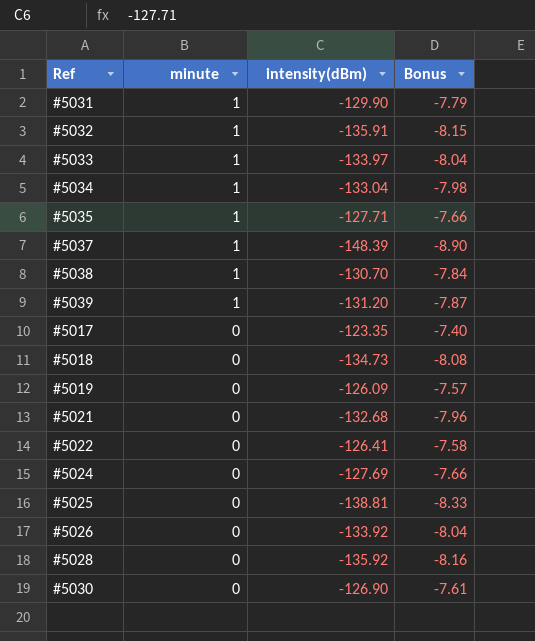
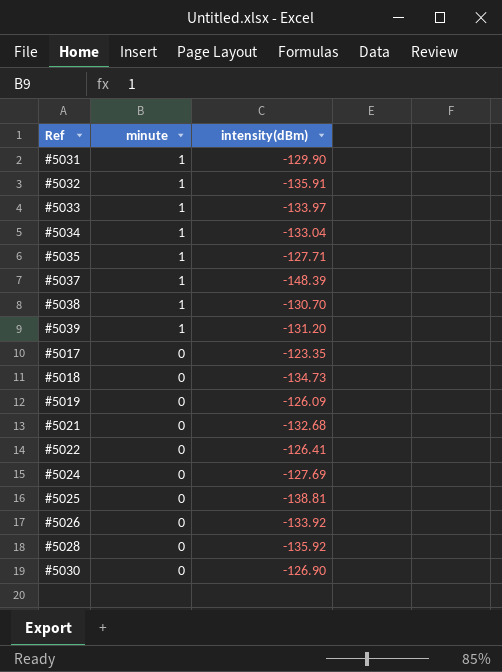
column Bonus | formula: [intensity(dBm)] * 0.06 -> none

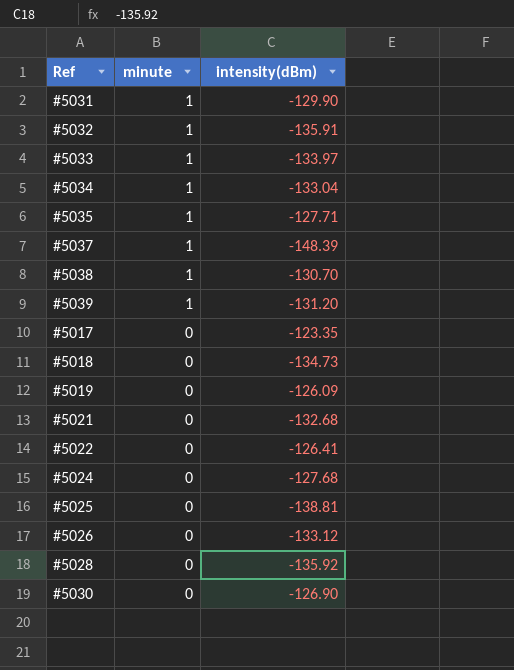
#5024 | intensity(dBm): -127.69 -> -127.68
#5026 | intensity(dBm): -133.92 -> -133.12

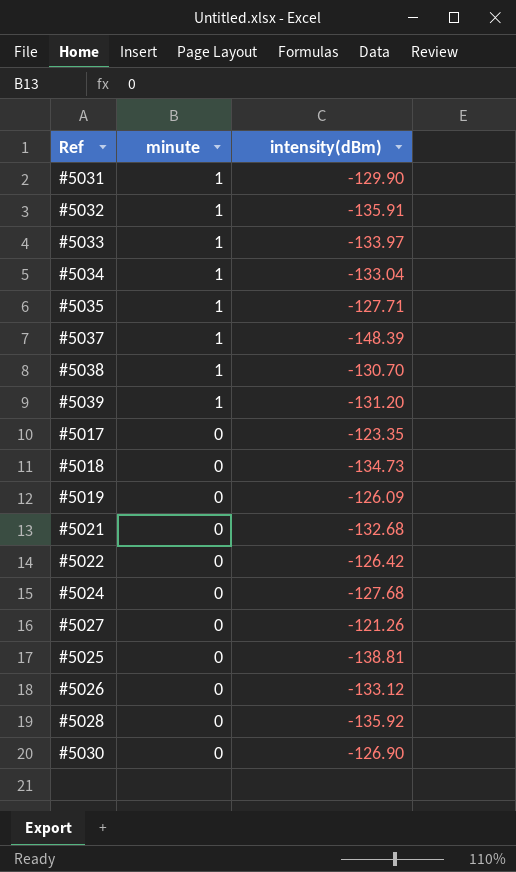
#5022 | intensity(dBm): -126.41 -> -126.42
row #5027: none -> 0 | -121.26

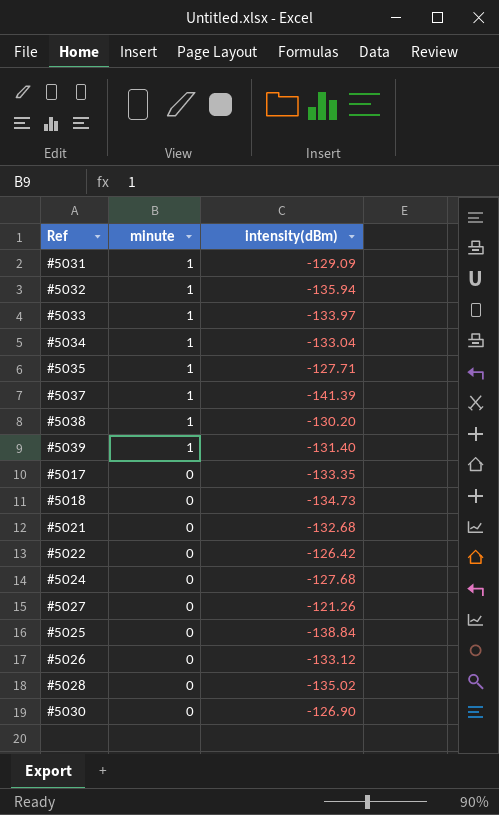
row #5019: 0 | -126.09 -> none
#5031 | intensity(dBm): -129.90 -> -129.09
#5032 | intensity(dBm): -135.91 -> -135.94
#5037 | intensity(dBm): -148.39 -> -141.39
#5038 | intensity(dBm): -130.70 -> -130.20
#5039 | intensity(dBm): -131.20 -> -131.40
#5017 | intensity(dBm): -123.35 -> -133.35
#5025 | intensity(dBm): -138.81 -> -138.84
#5028 | intensity(dBm): -135.92 -> -135.02

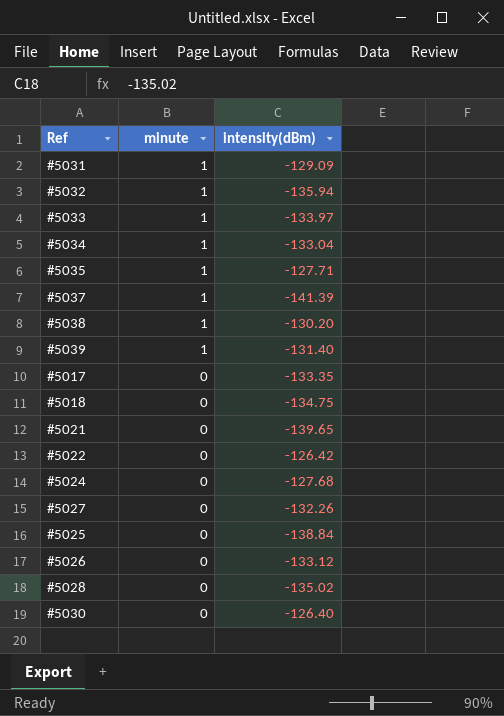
#5018 | intensity(dBm): -134.73 -> -134.75
#5021 | intensity(dBm): -132.68 -> -139.65
#5027 | intensity(dBm): -121.26 -> -132.26
#5030 | intensity(dBm): -126.90 -> -126.40

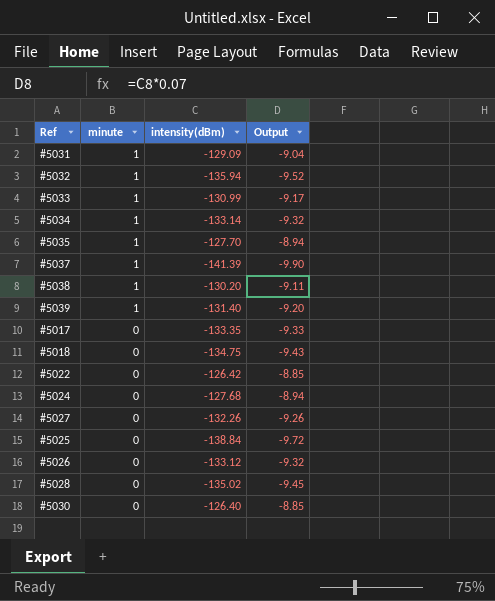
column Output | formula: none -> [intensity(dBm)] * 0.07
row #5021: 0 | -139.65 -> none
#5033 | intensity(dBm): -133.97 -> -130.99
#5034 | intensity(dBm): -133.04 -> -133.14
#5035 | intensity(dBm): -127.71 -> -127.70

